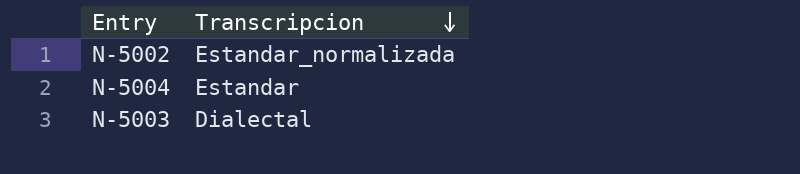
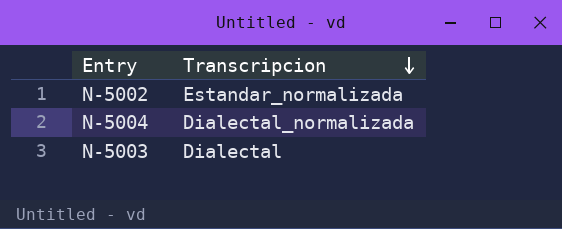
N-5004 | Transcripcion: Estandar -> Dialectal_normalizada

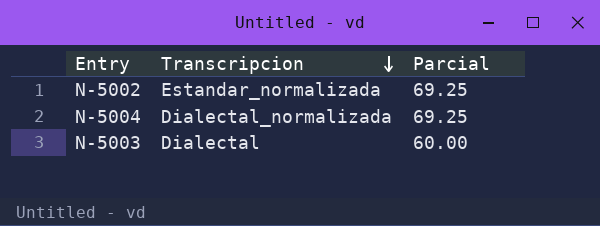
column Parcial | position: none -> 3

